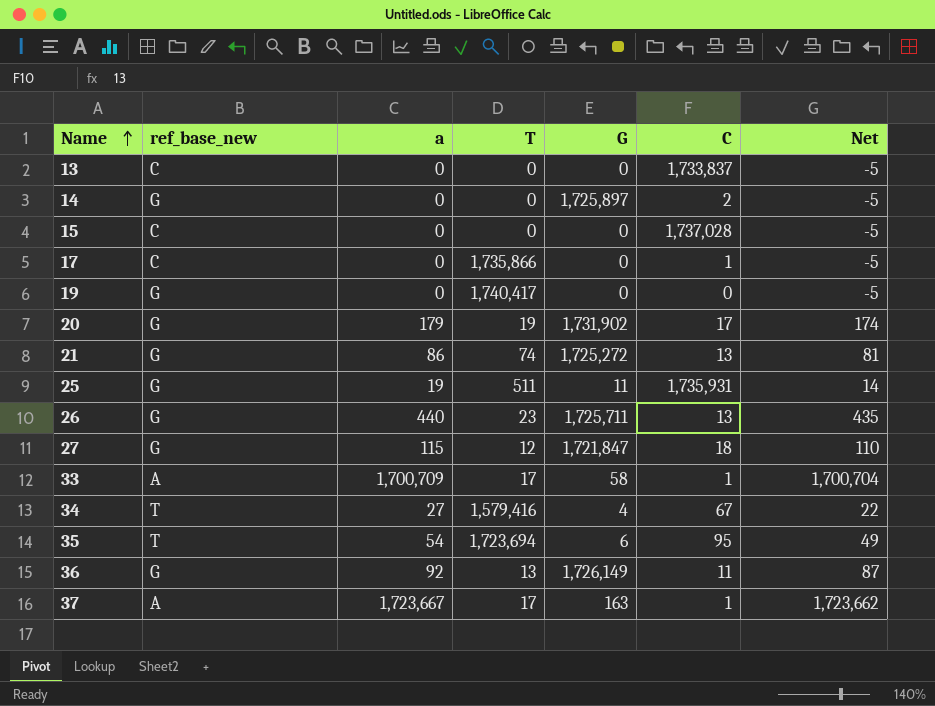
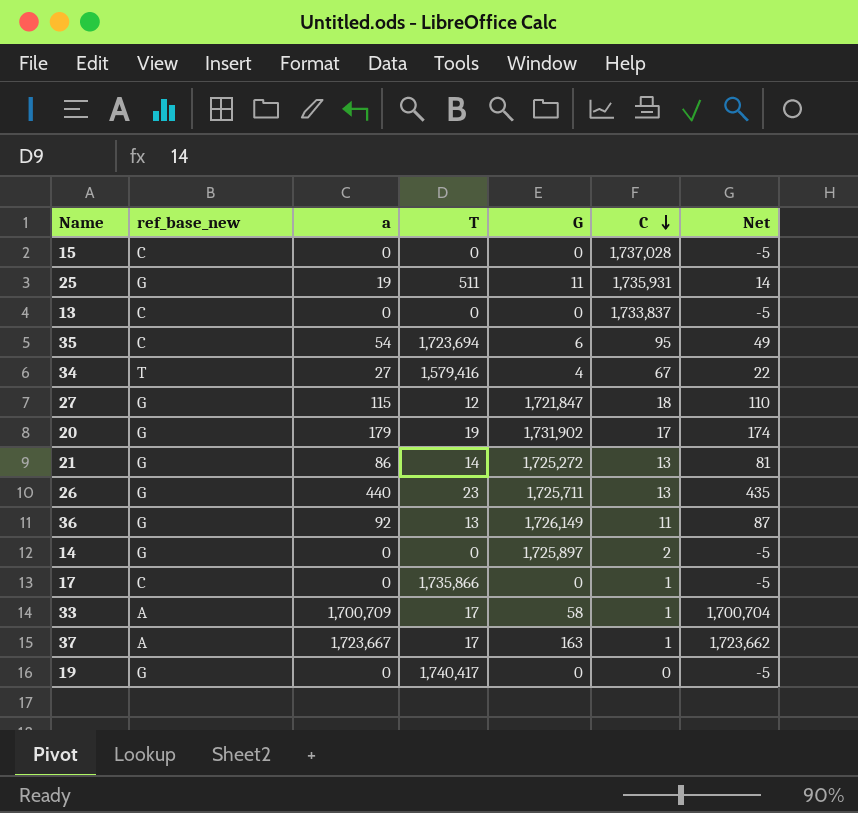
row order: Name ascending -> C descending
35 | ref_base_new: T -> C
21 | T: 74 -> 14

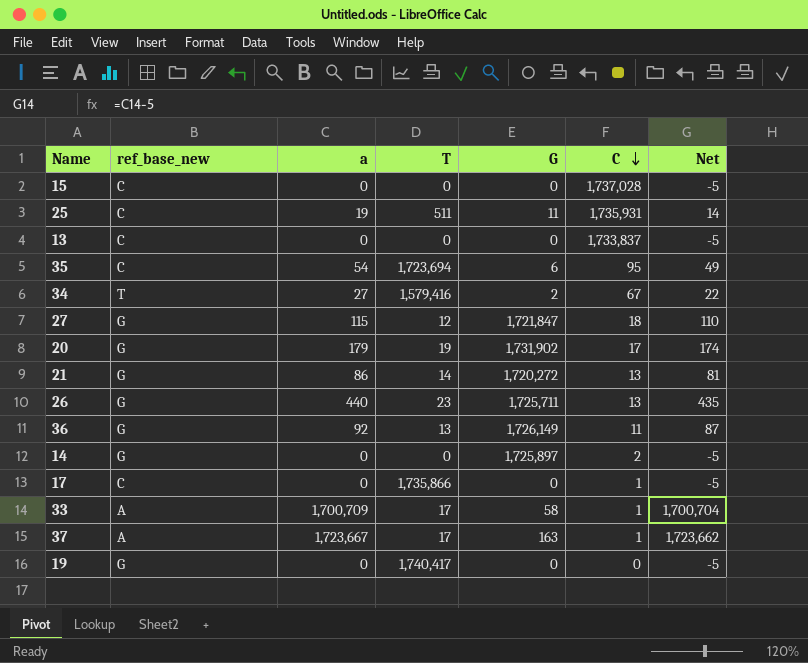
25 | ref_base_new: G -> C
34 | G: 4 -> 2
21 | G: 1,725,272 -> 1,720,272

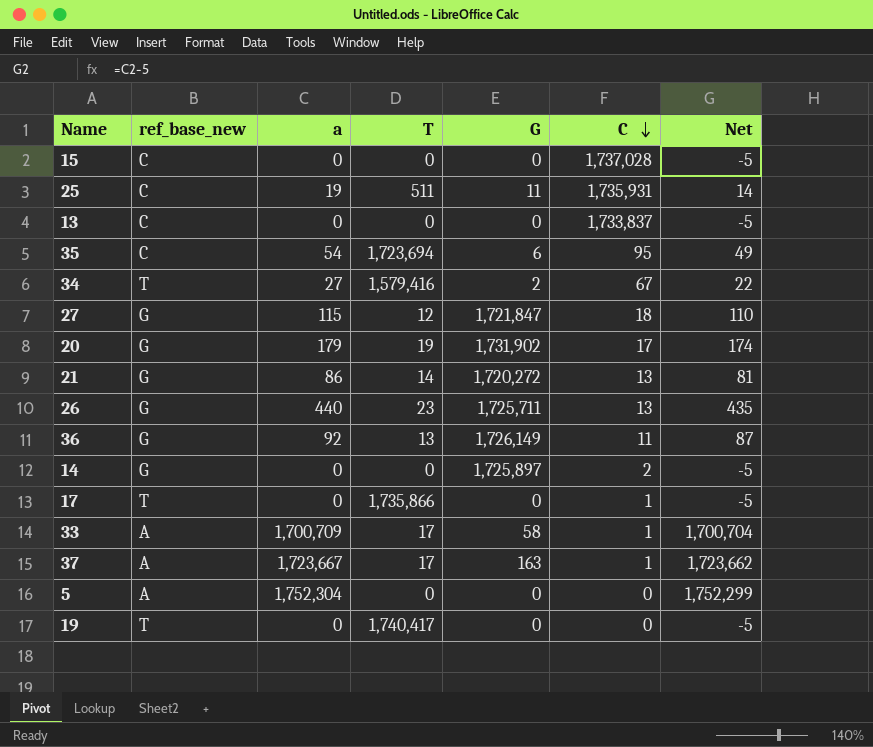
17 | ref_base_new: C -> T
row 5: none -> A | 1,752,304 | 0 | 0 | 0 | 1,752,299
19 | ref_base_new: G -> T

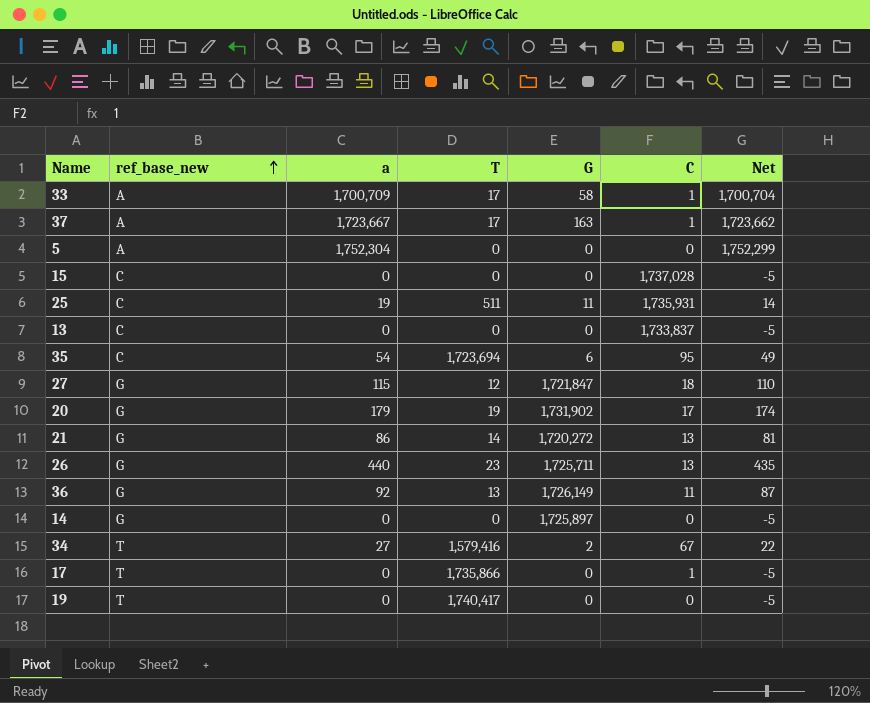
row order: C descending -> ref_base_new ascending
14 | C: 2 -> 0

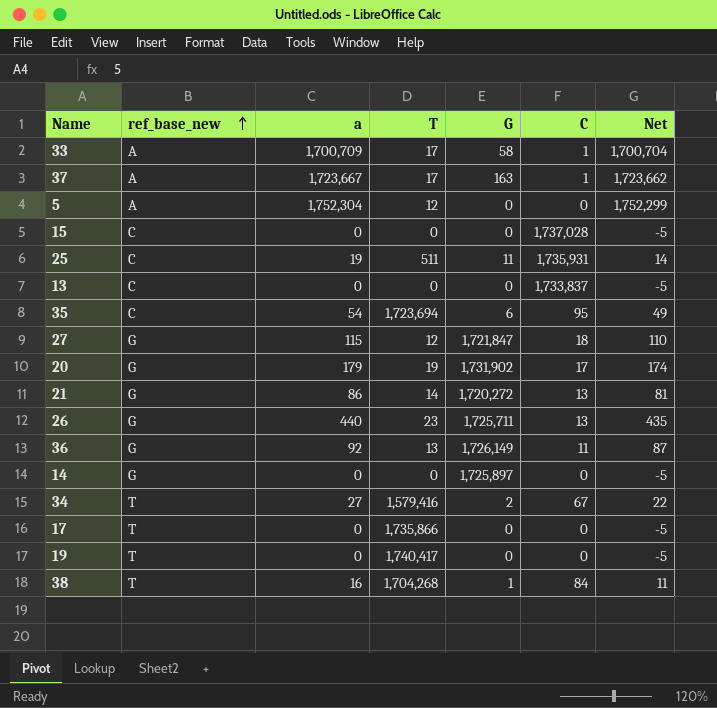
5 | T: 0 -> 12
17 | C: 1 -> 0
row 38: none -> T | 16 | 1,704,268 | 1 | 84 | 11

